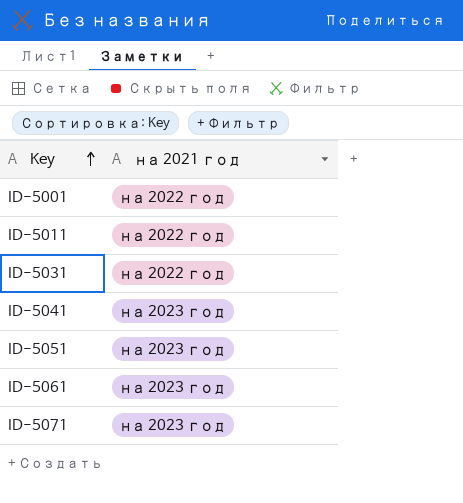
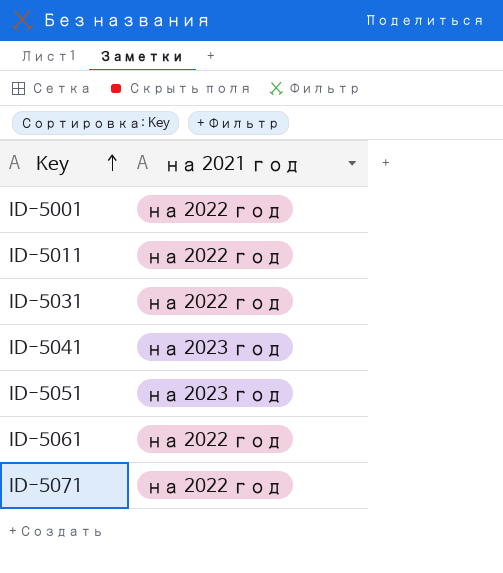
ID-5061 | на 2021 год: на 2023 год -> на 2022 год
ID-5071 | на 2021 год: на 2023 год -> на 2022 год

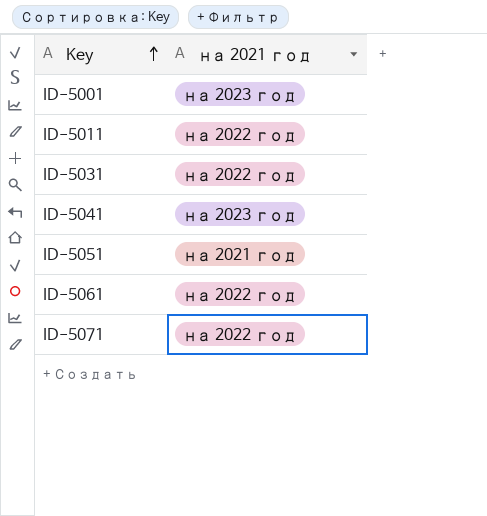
ID-5001 | на 2021 год: на 2022 год -> на 2023 год
ID-5051 | на 2021 год: на 2023 год -> на 2021 год

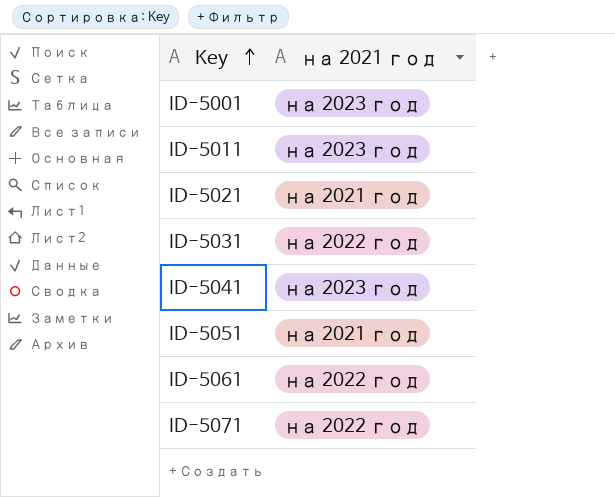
ID-5011 | на 2021 год: на 2022 год -> на 2023 год
row ID-5021: none -> на 2021 год

